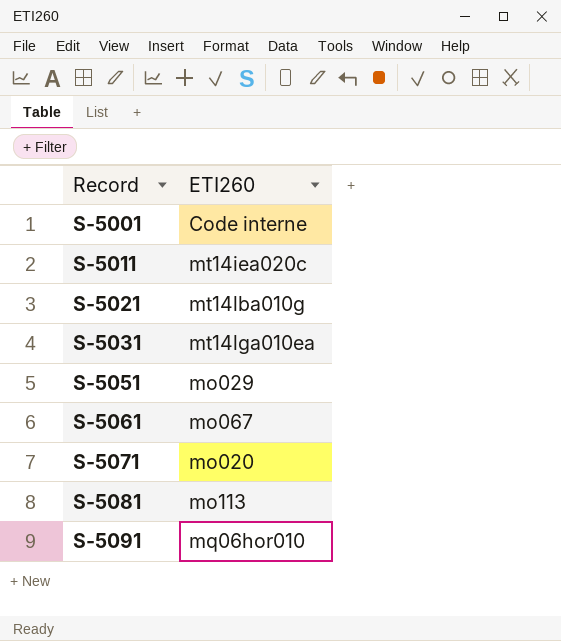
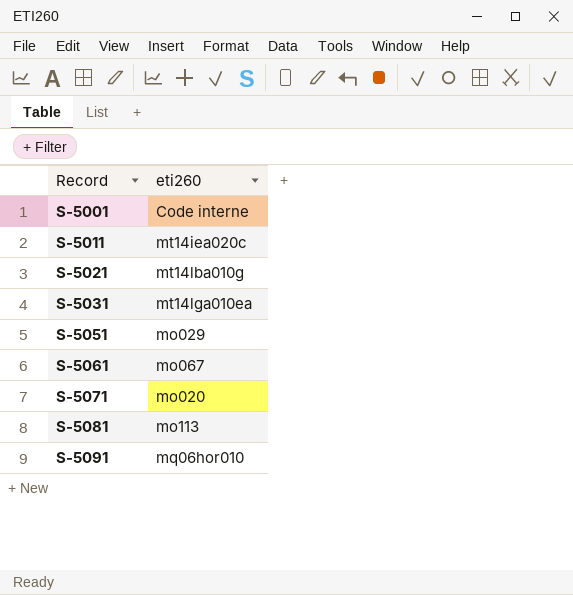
column name: ETI260 -> eti260

